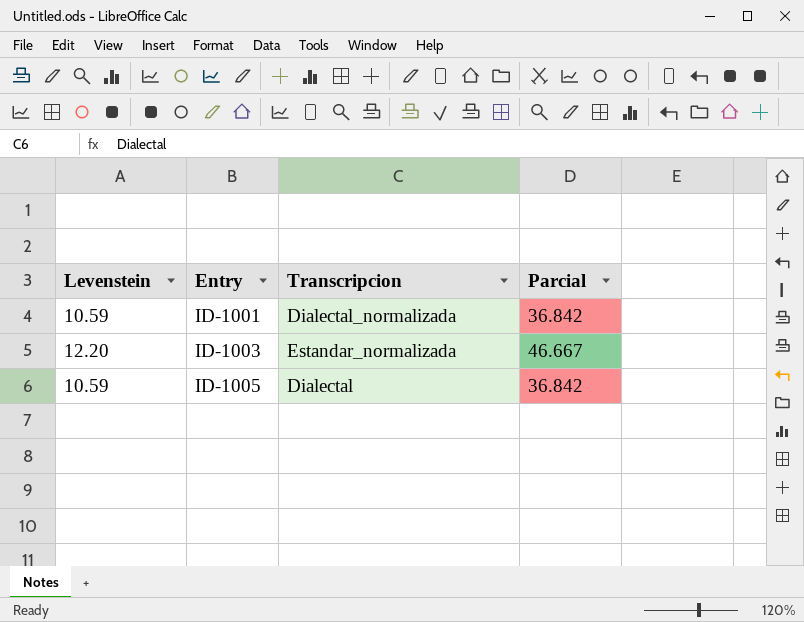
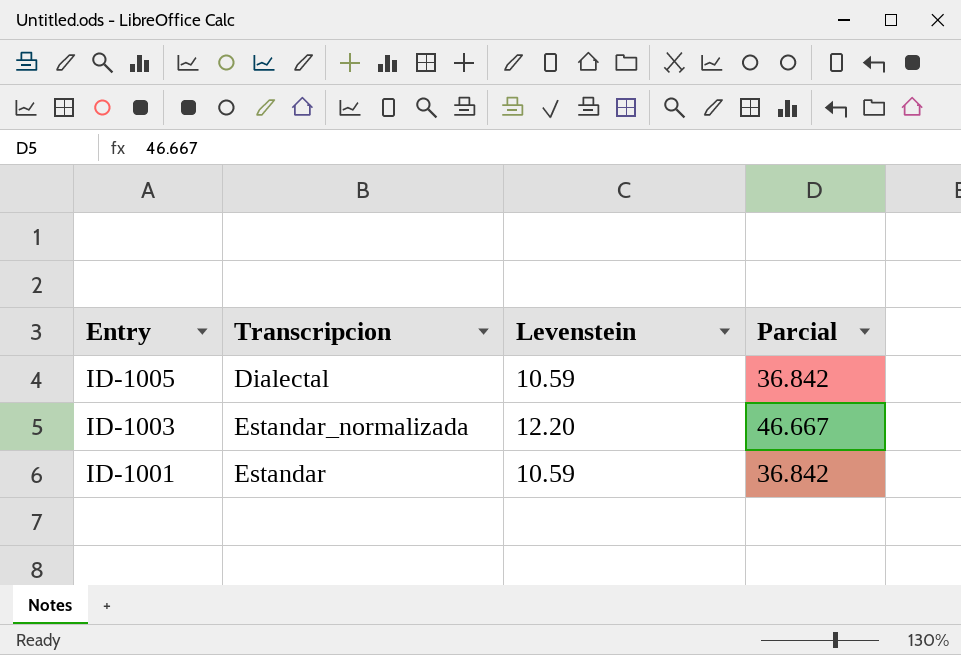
row order: Entry ascending -> Entry descending
column Levenstein | position: 1 -> 3
ID-1001 | Transcripcion: Dialectal_normalizada -> Estandar

